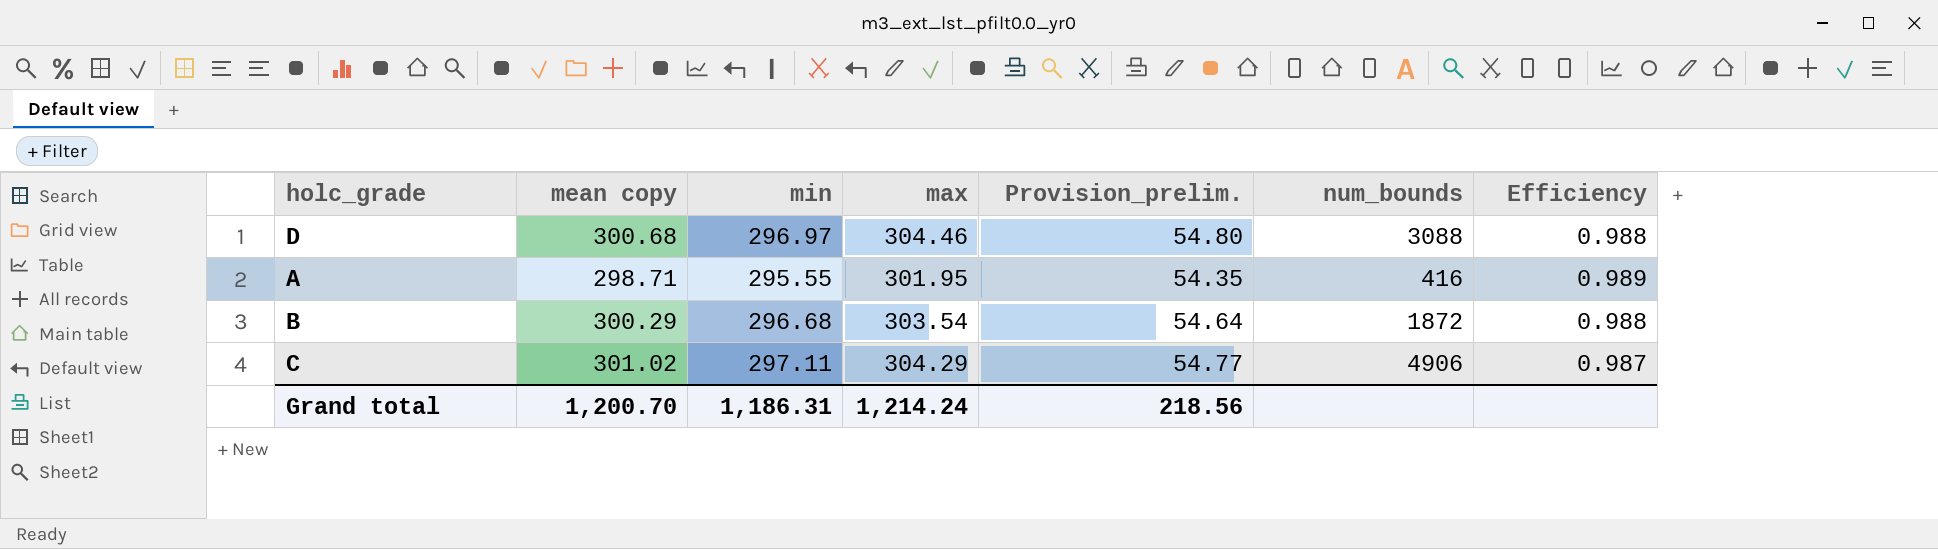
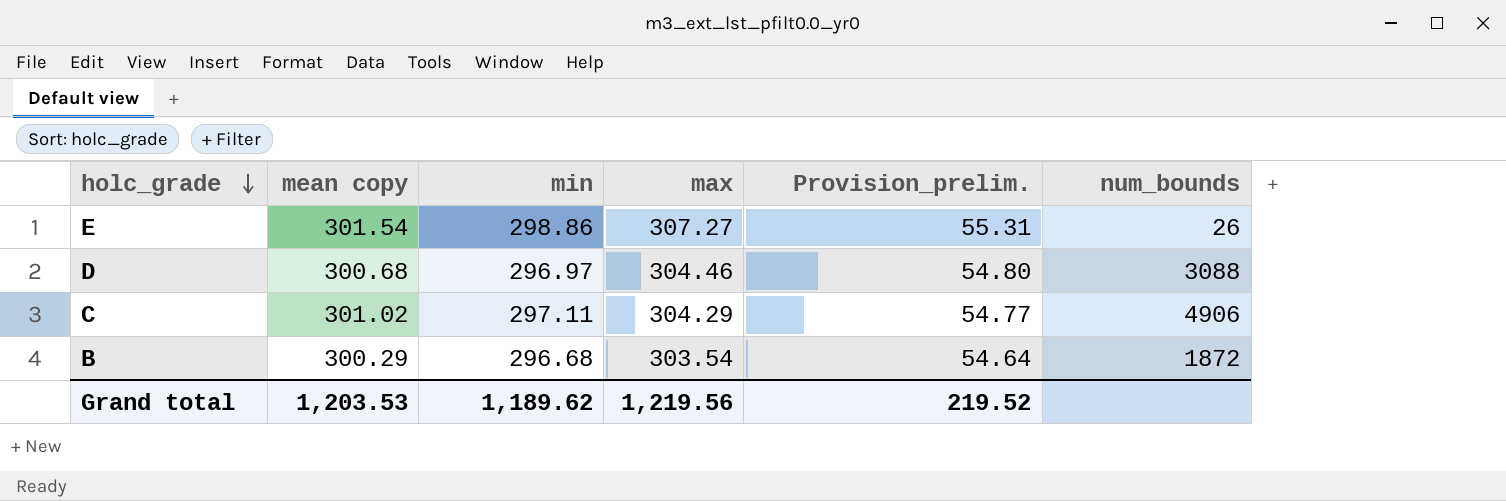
row order: none -> holc_grade descending
column Efficiency | formula: [min] / [mean copy] -> none
row A: 298.71 | 295.55 | 301.95 | 54.35 | 416 | 0.989 -> none
row E: none -> 301.54 | 298.86 | 307.27 | 55.31 | 26
Grand total | mean copy: 1,200.70 -> 1,203.53
Grand total | min: 1,186.31 -> 1,189.62
Grand total | max: 1,214.24 -> 1,219.56
Grand total | Provision_prelim.: 218.56 -> 219.52

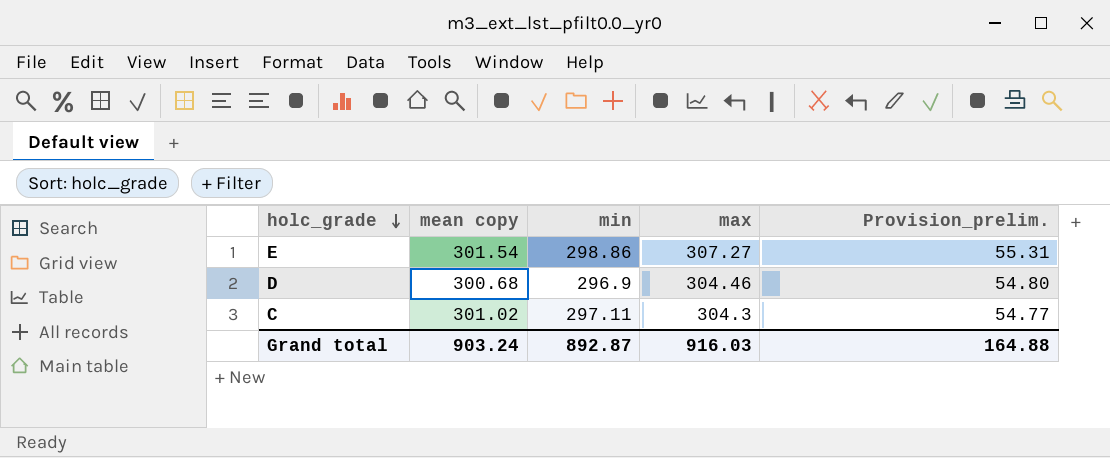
column num_bounds | position: 6 -> none
row B: 300.29 | 296.68 | 303.54 | 54.64 | 1872 -> none
D | min: 296.97 -> 296.9
C | max: 304.29 -> 304.3
Grand total | mean copy: 1,203.53 -> 903.24
Grand total | min: 1,189.62 -> 892.87
Grand total | max: 1,219.56 -> 916.03
Grand total | Provision_prelim.: 219.52 -> 164.88

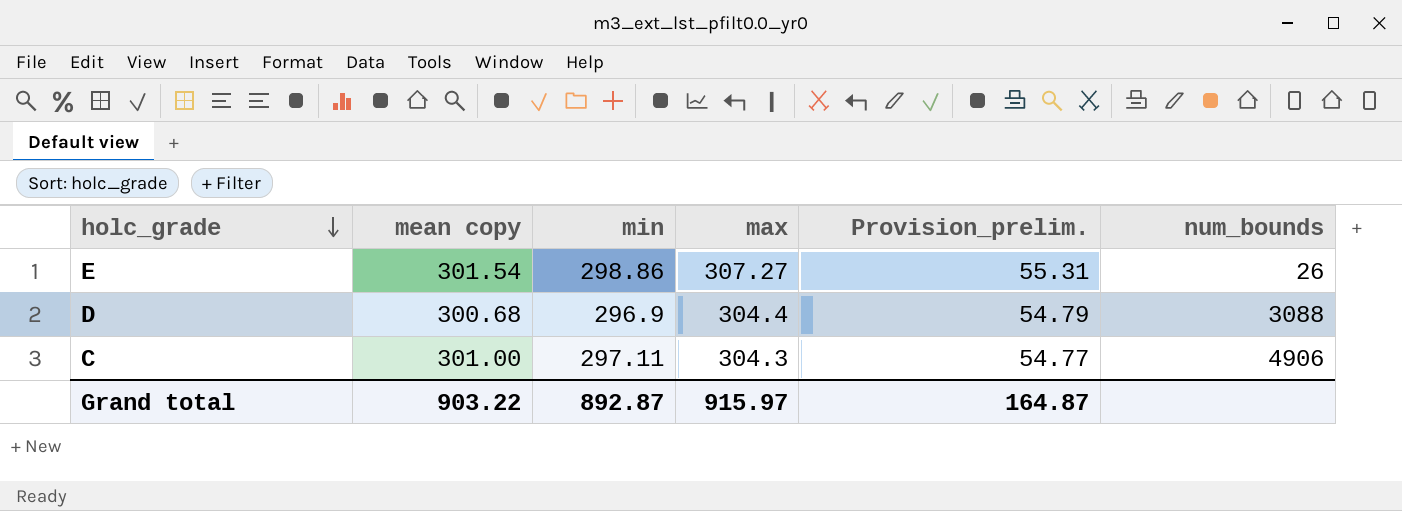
column num_bounds | position: none -> 6
D | max: 304.46 -> 304.4
D | Provision_prelim.: 54.80 -> 54.79
C | mean copy: 301.02 -> 301.00
Grand total | mean copy: 903.24 -> 903.22
Grand total | max: 916.03 -> 915.97
Grand total | Provision_prelim.: 164.88 -> 164.87

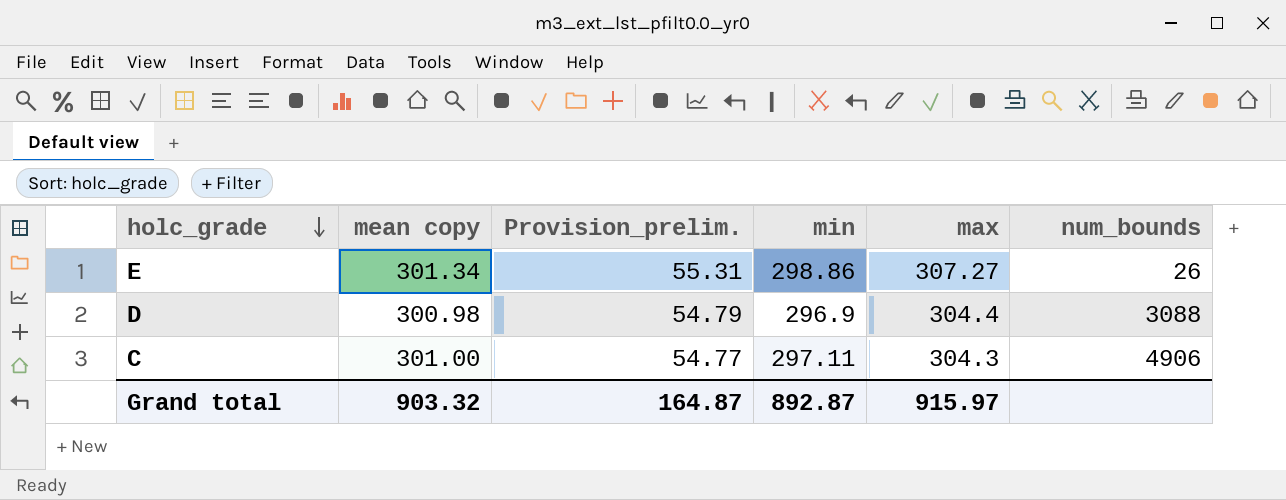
column Provision_prelim. | position: 5 -> 3
E | mean copy: 301.54 -> 301.34
D | mean copy: 300.68 -> 300.98
Grand total | mean copy: 903.22 -> 903.32

